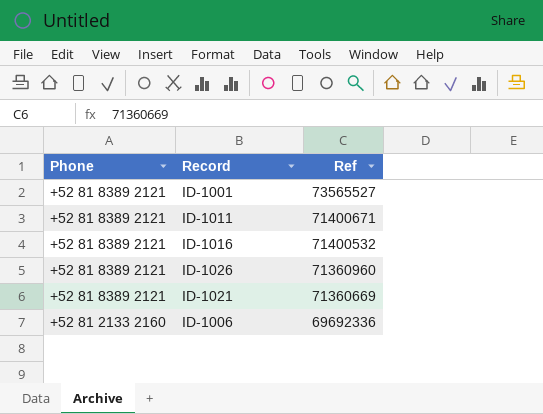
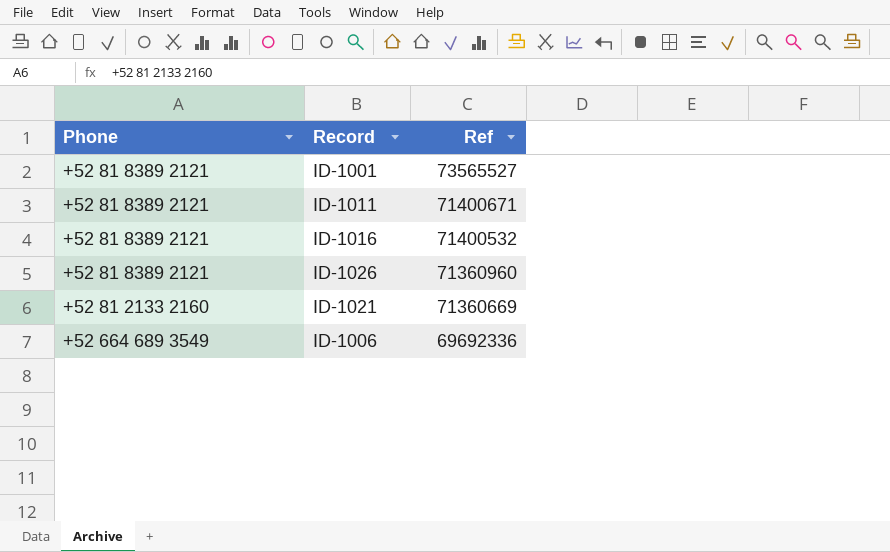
ID-1021 | Phone: +52 81 8389 2121 -> +52 81 2133 2160
ID-1006 | Phone: +52 81 2133 2160 -> +52 664 689 3549

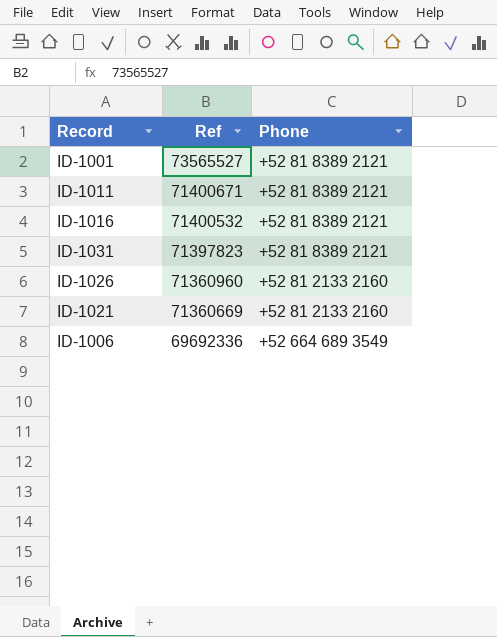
column Phone | position: 1 -> 3
row ID-1031: none -> 71397823 | +52 81 8389 2121
ID-1026 | Phone: +52 81 8389 2121 -> +52 81 2133 2160

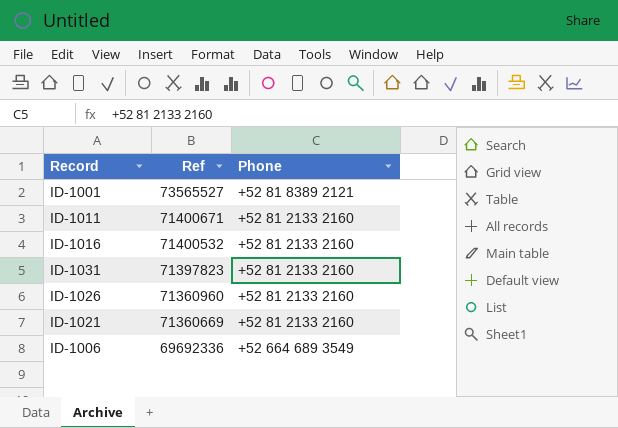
ID-1011 | Phone: +52 81 8389 2121 -> +52 81 2133 2160
ID-1016 | Phone: +52 81 8389 2121 -> +52 81 2133 2160
ID-1031 | Phone: +52 81 8389 2121 -> +52 81 2133 2160

